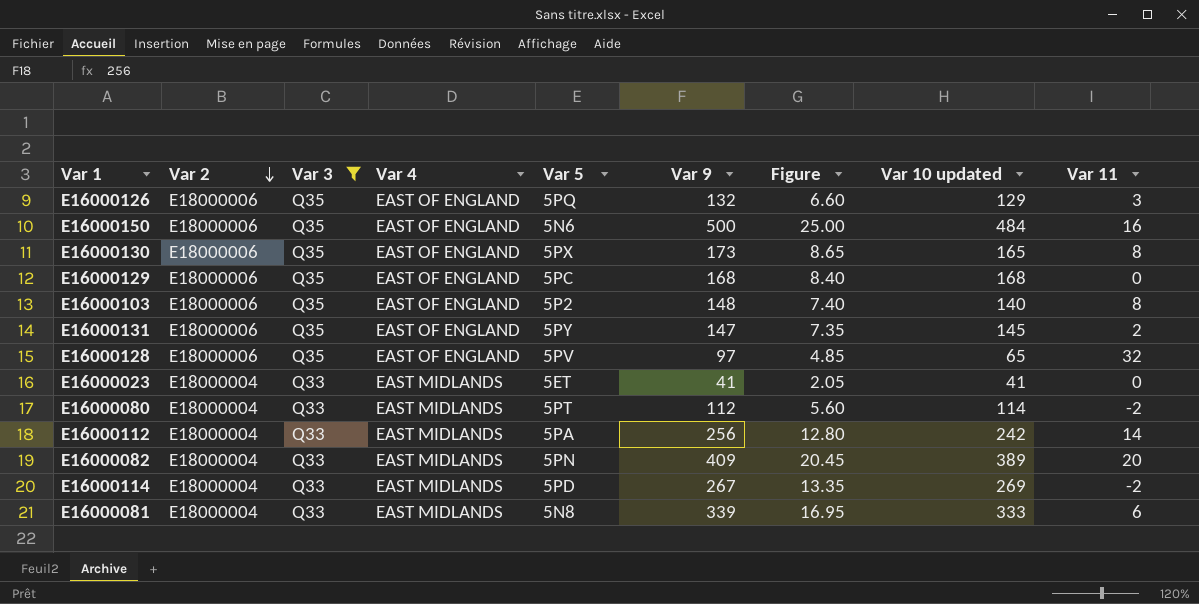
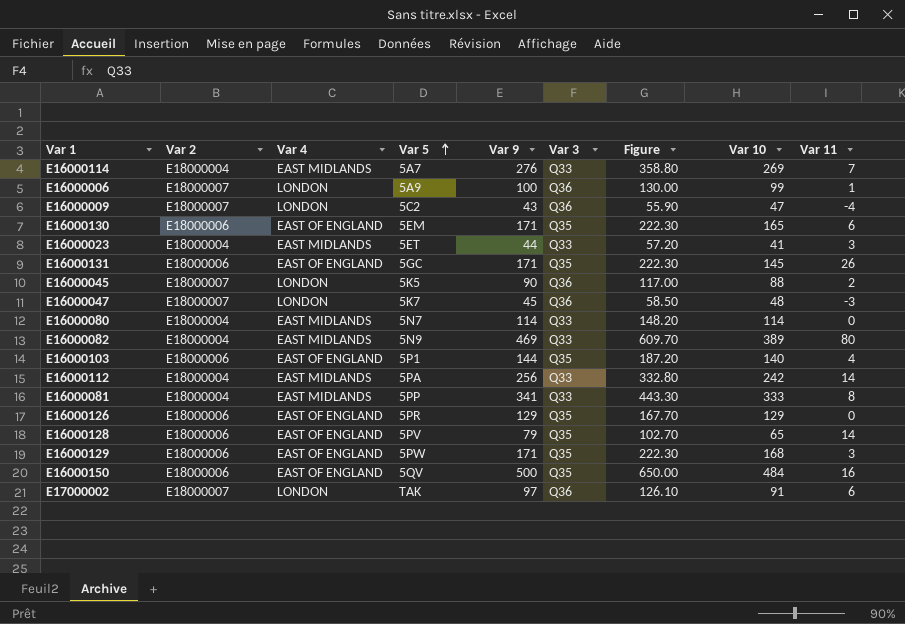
filter: Var 3 != Q36 -> none
row order: Var 2 descending -> Var 5 ascending
column Var 3 | position: 3 -> 6
column Figure | formula: [Var 9] * 0.05 -> [Var 9] * 1.3
column name: Var 10 updated -> Var 10
E16000114 | Var 5: 5PD -> 5A7
E16000114 | Var 9: 267 -> 276
E16000114 | Var 11: -2 -> 7
E16000130 | Var 5: 5PX -> 5EM
E16000130 | Var 9: 173 -> 171
E16000130 | Var 11: 8 -> 6
E16000023 | Var 9: 41 -> 44
E16000023 | Var 11: 0 -> 3
E16000131 | Var 5: 5PY -> 5GC
E16000131 | Var 9: 147 -> 171
E16000131 | Var 11: 2 -> 26
E16000080 | Var 5: 5PT -> 5N7
E16000080 | Var 9: 112 -> 114
E16000080 | Var 11: -2 -> 0
E16000082 | Var 5: 5PN -> 5N9
E16000082 | Var 9: 409 -> 469
E16000082 | Var 11: 20 -> 80
E16000103 | Var 5: 5P2 -> 5P1
E16000103 | Var 9: 148 -> 144
E16000103 | Var 11: 8 -> 4
E16000081 | Var 5: 5N8 -> 5PP
E16000081 | Var 9: 339 -> 341
E16000081 | Var 11: 6 -> 8
E16000126 | Var 5: 5PQ -> 5PR
E16000126 | Var 9: 132 -> 129
E16000126 | Var 11: 3 -> 0
E16000128 | Var 9: 97 -> 79
E16000128 | Var 11: 32 -> 14
E16000129 | Var 5: 5PC -> 5PW
E16000129 | Var 9: 168 -> 171
E16000129 | Var 11: 0 -> 3
E16000150 | Var 5: 5N6 -> 5QV

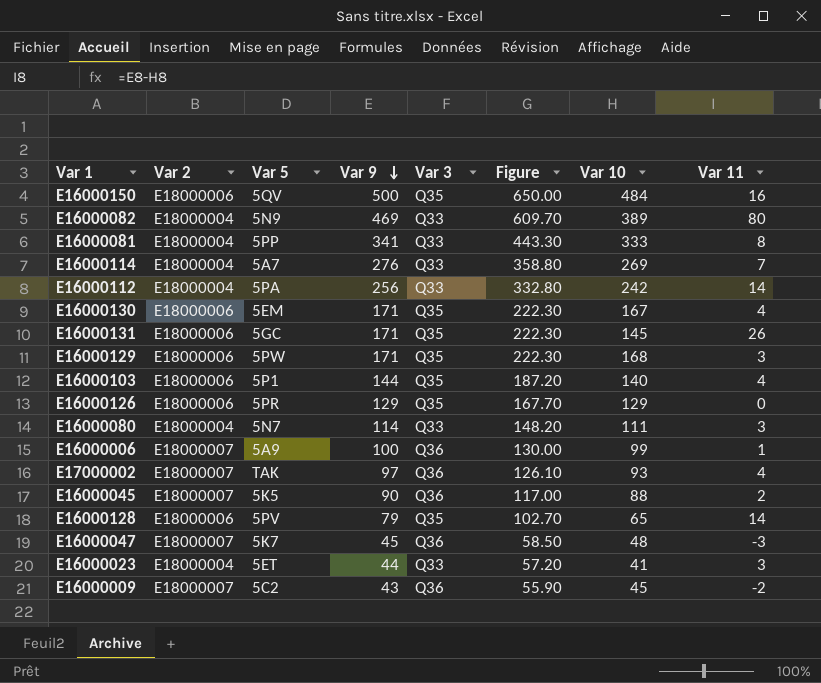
row order: Var 5 ascending -> Var 9 descending
column Var 4 | position: 3 -> none
E16000130 | Var 10: 165 -> 167
E16000130 | Var 11: 6 -> 4
E16000080 | Var 10: 114 -> 111
E16000080 | Var 11: 0 -> 3
E17000002 | Var 10: 91 -> 93
E17000002 | Var 11: 6 -> 4
E16000009 | Var 10: 47 -> 45
E16000009 | Var 11: -4 -> -2

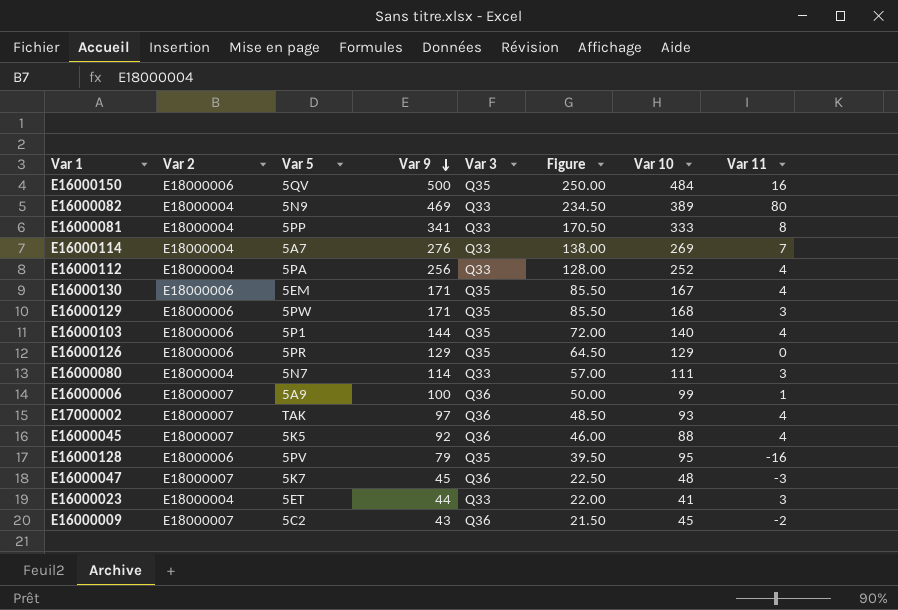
column Figure | formula: [Var 9] * 1.3 -> [Var 9] * 0.5
row E16000131: E18000006 | 5GC | 171 | Q35 | 222.30 | 145 | 26 -> none
E16000112 | Var 10: 242 -> 252
E16000112 | Var 11: 14 -> 4
E16000045 | Var 9: 90 -> 92
E16000045 | Var 11: 2 -> 4
E16000128 | Var 10: 65 -> 95
E16000128 | Var 11: 14 -> -16

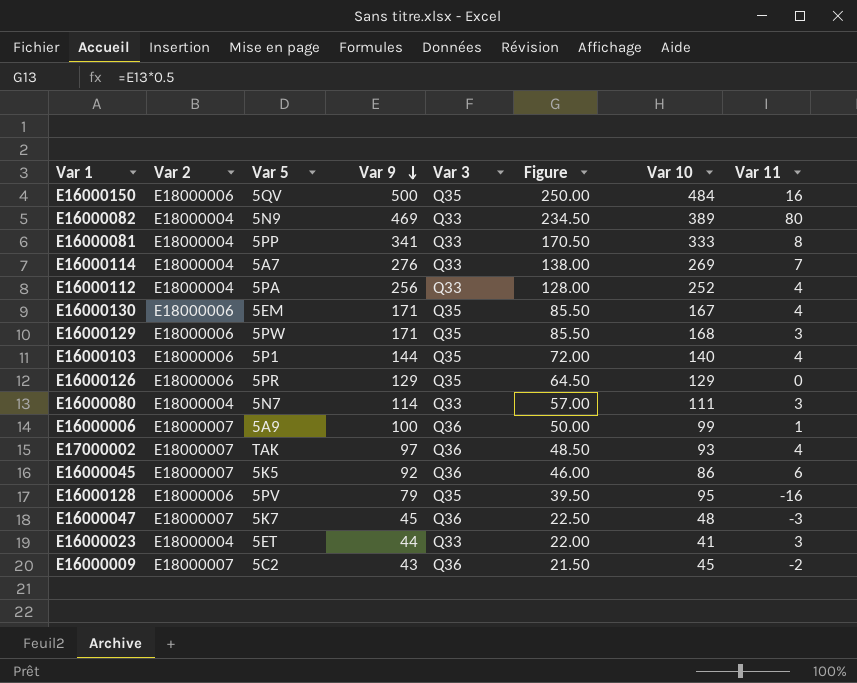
E16000045 | Var 10: 88 -> 86
E16000045 | Var 11: 4 -> 6

